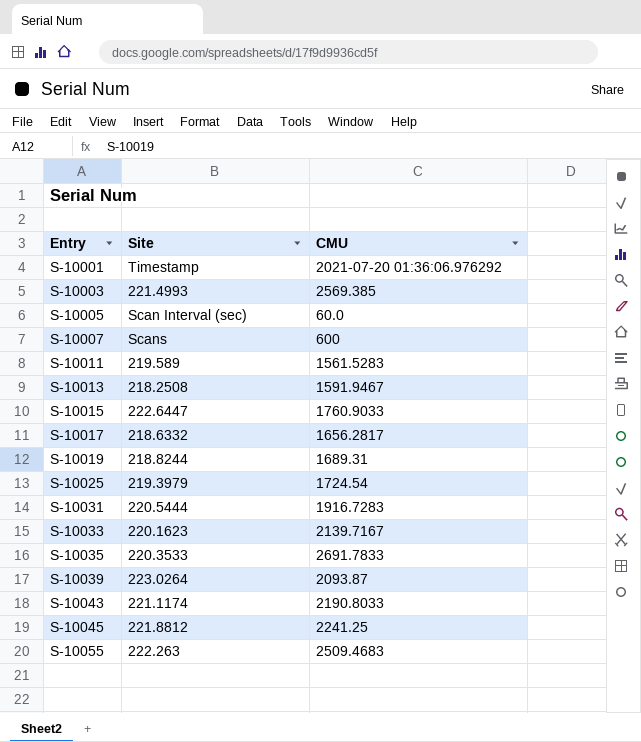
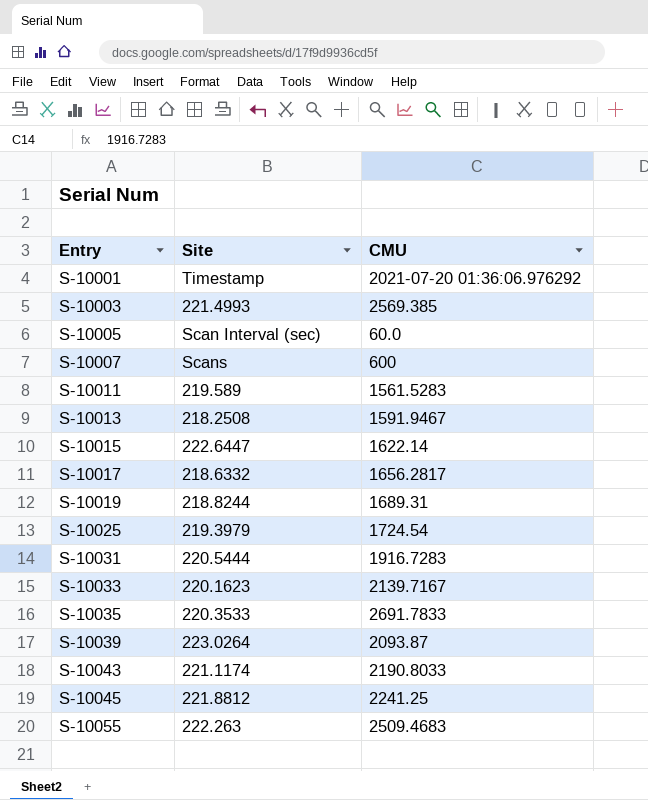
S-10015 | CMU: 1760.9033 -> 1622.14

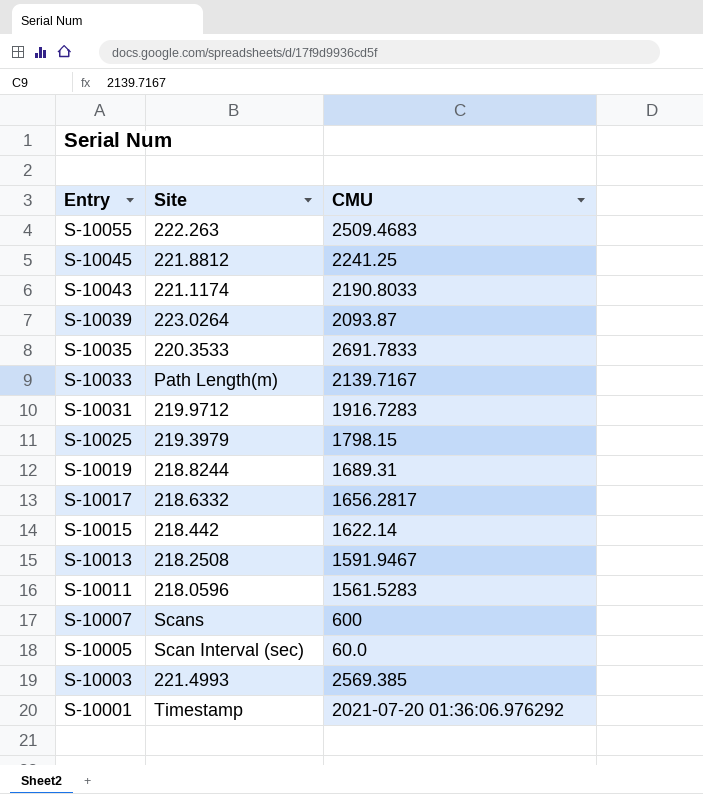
row order: Entry ascending -> Entry descending
S-10033 | Site: 220.1623 -> Path Length(m)
S-10031 | Site: 220.5444 -> 219.9712
S-10025 | CMU: 1724.54 -> 1798.15
S-10015 | Site: 222.6447 -> 218.442
S-10011 | Site: 219.589 -> 218.0596

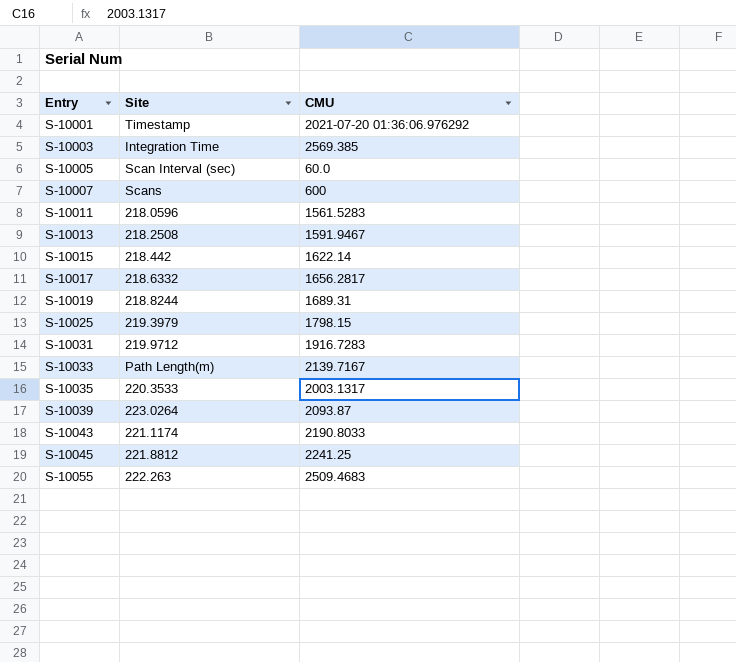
row order: Entry descending -> Entry ascending
S-10003 | Site: 221.4993 -> Integration Time
S-10035 | CMU: 2691.7833 -> 2003.1317

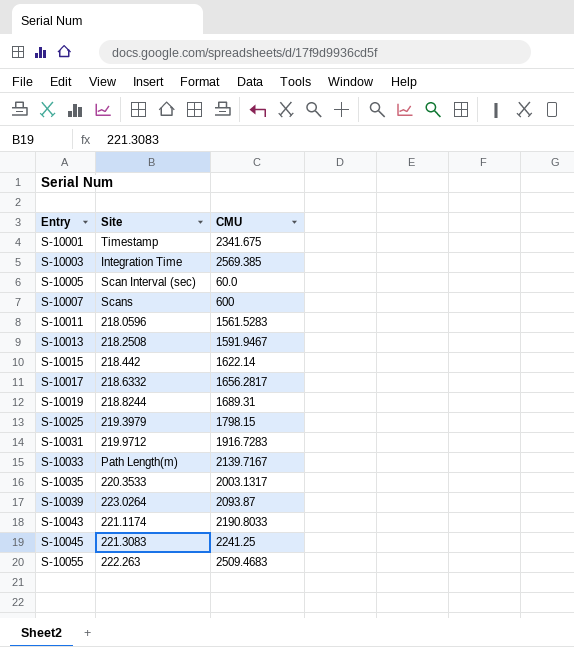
S-10001 | CMU: 2021-07-20 01:36:06.976292 -> 2341.675
S-10045 | Site: 221.8812 -> 221.3083

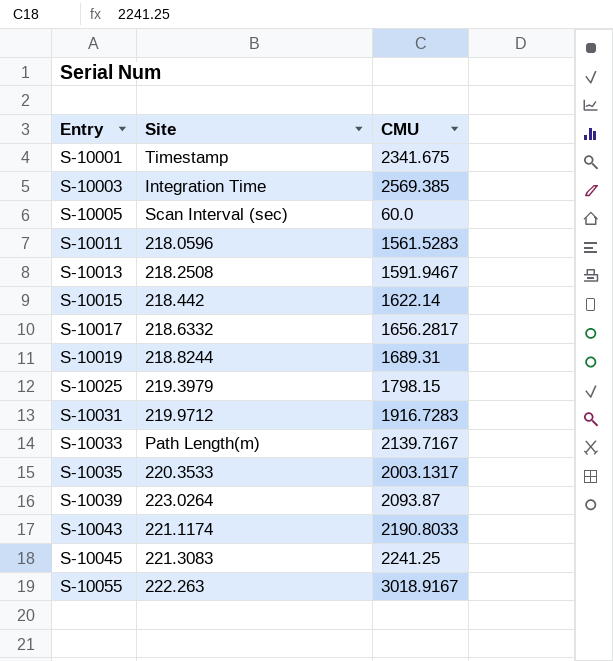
row S-10007: Scans | 600 -> none
S-10055 | CMU: 2509.4683 -> 3018.9167

